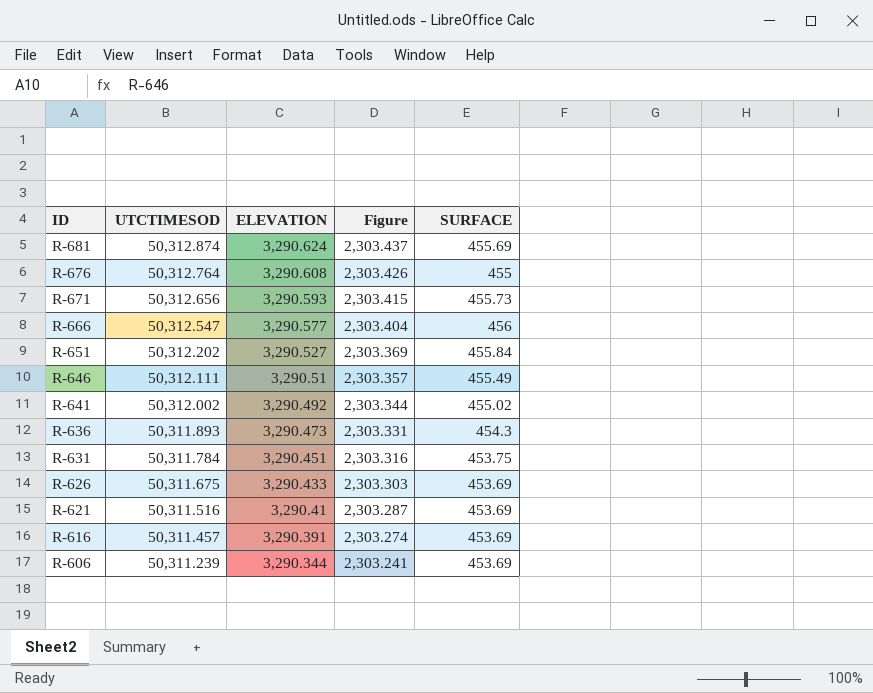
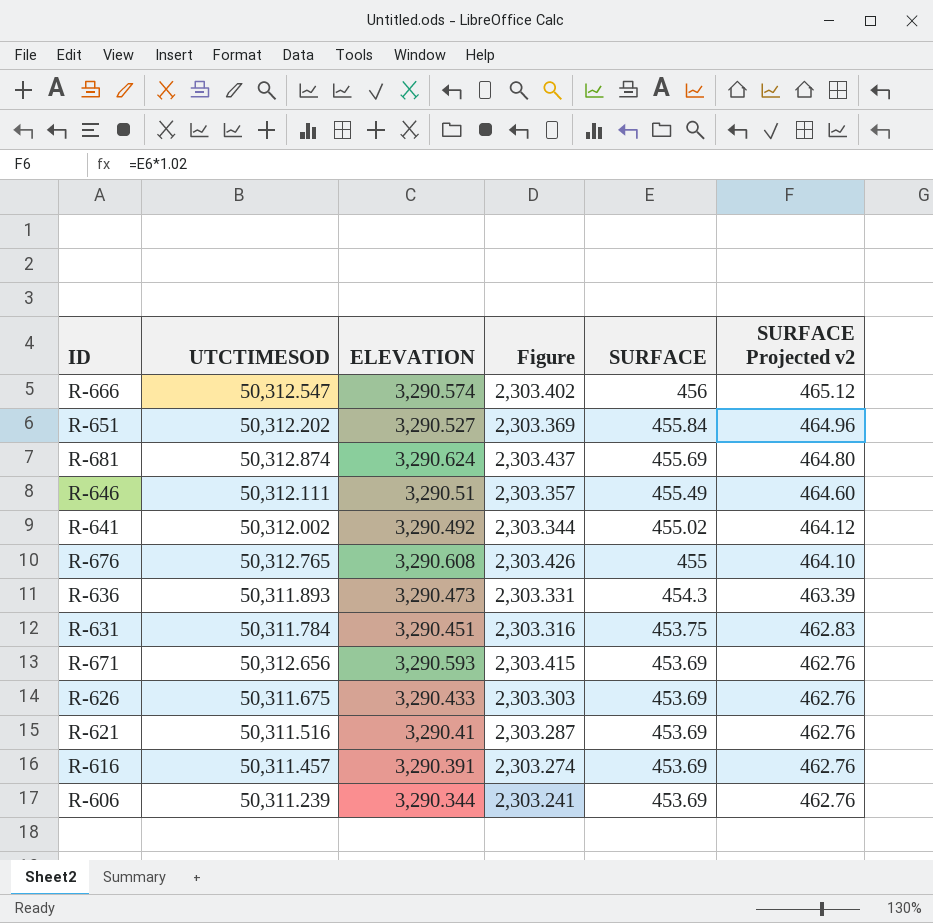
row order: ID descending -> SURFACE descending
column SURFACE Projected v2 | formula: none -> [SURFACE] * 1.02
R-666 | ELEVATION: 3,290.577 -> 3,290.574
R-666 | Figure: 2,303.404 -> 2,303.402
R-676 | UTCTIMESOD: 50,312.764 -> 50,312.765
R-671 | SURFACE: 455.73 -> 453.69

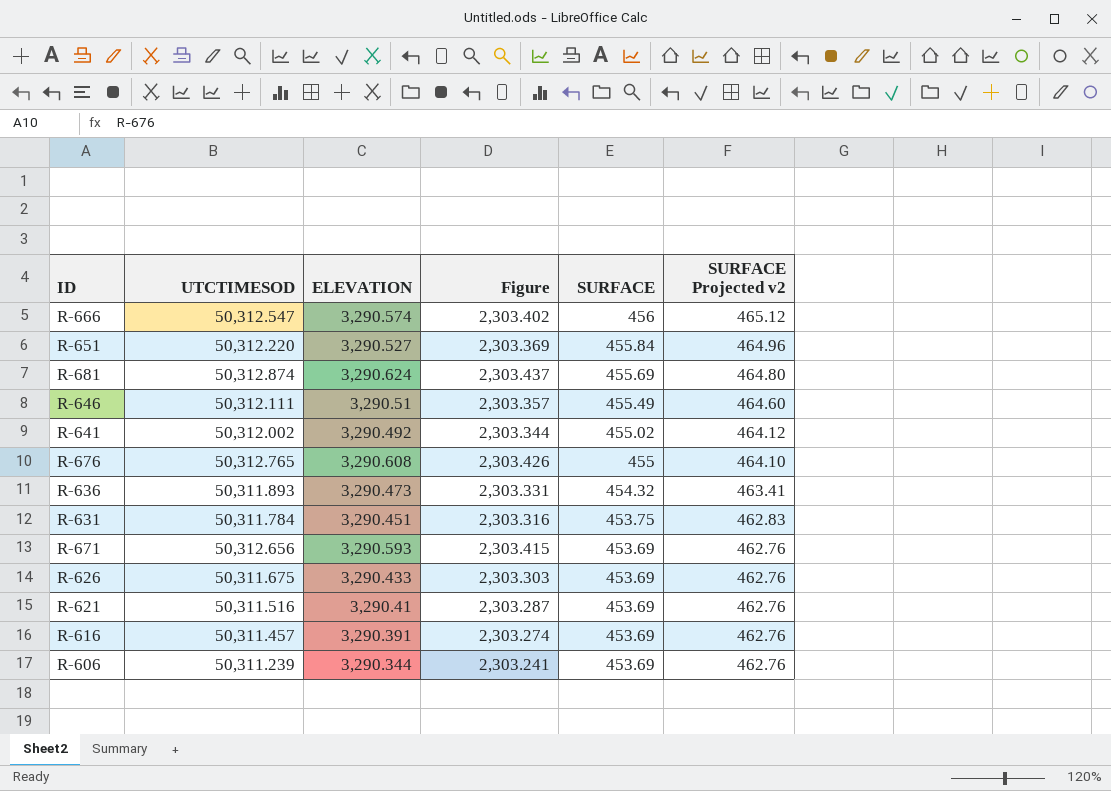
R-651 | UTCTIMESOD: 50,312.202 -> 50,312.220
R-636 | SURFACE: 454.3 -> 454.32
R-636 | SURFACE Projected v2: 463.39 -> 463.41

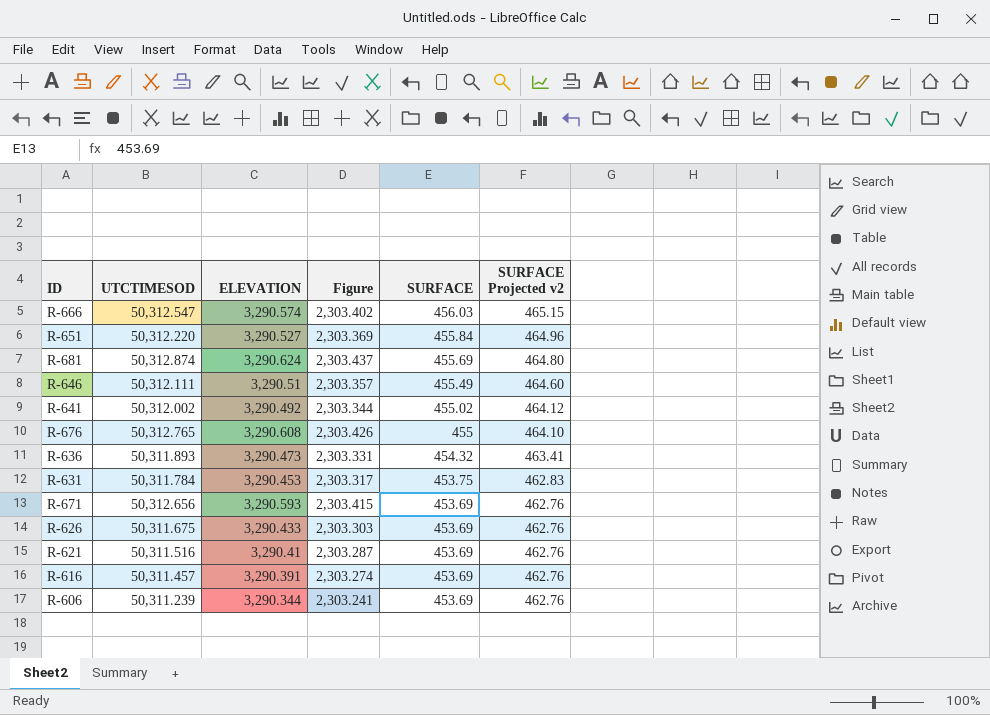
R-666 | SURFACE: 456 -> 456.03
R-666 | SURFACE Projected v2: 465.12 -> 465.15
R-631 | ELEVATION: 3,290.451 -> 3,290.453
R-631 | Figure: 2,303.316 -> 2,303.317

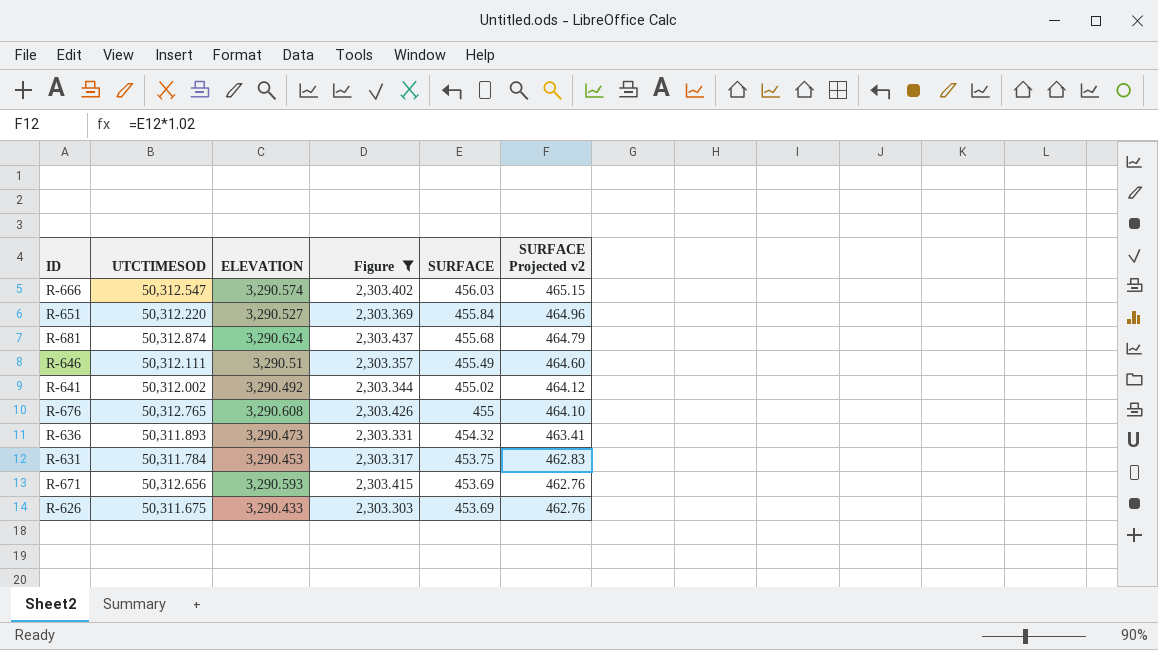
filter: none -> Figure >= 2,303.303
R-681 | SURFACE: 455.69 -> 455.68
R-681 | SURFACE Projected v2: 464.80 -> 464.79

